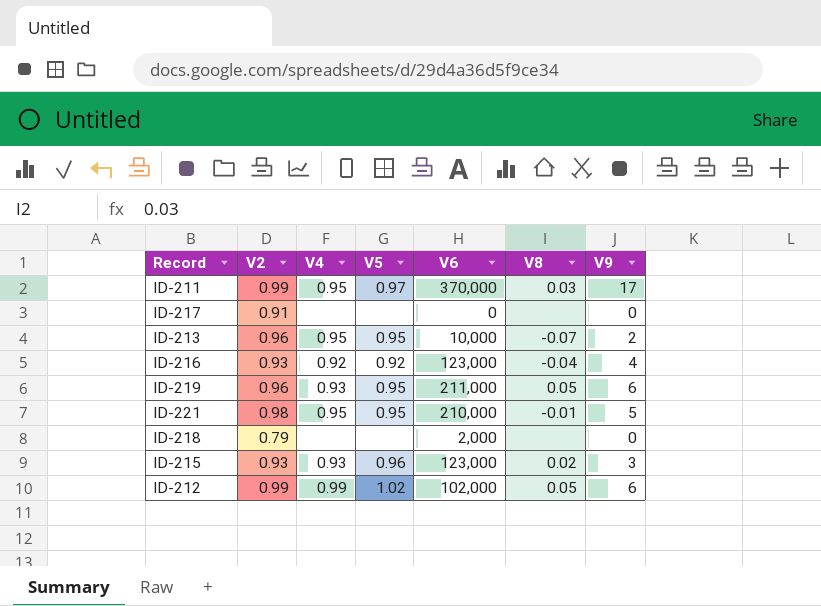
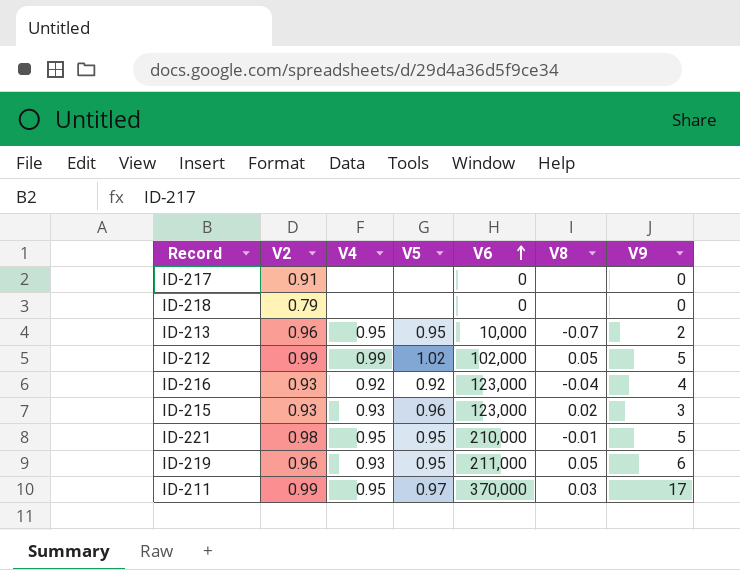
row order: none -> V6 ascending
ID-218 | V6: 2,000 -> 0
ID-212 | V9: 6 -> 5

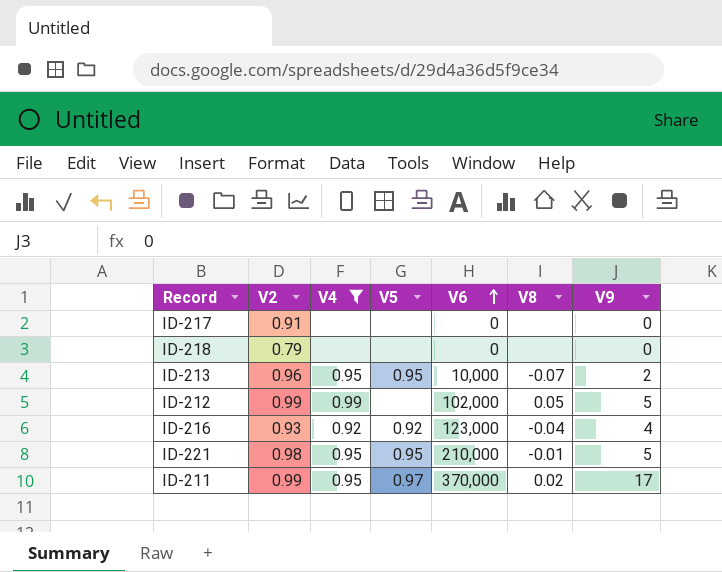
filter: none -> V4 != 0.93
ID-212 | V5: 1.02 -> none
ID-211 | V8: 0.03 -> 0.02

